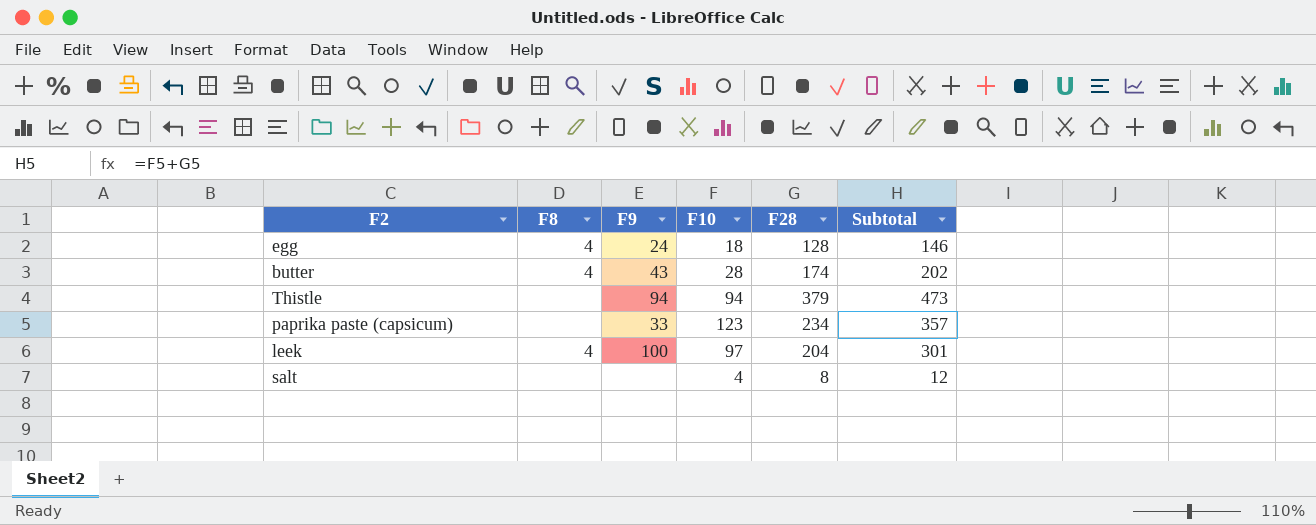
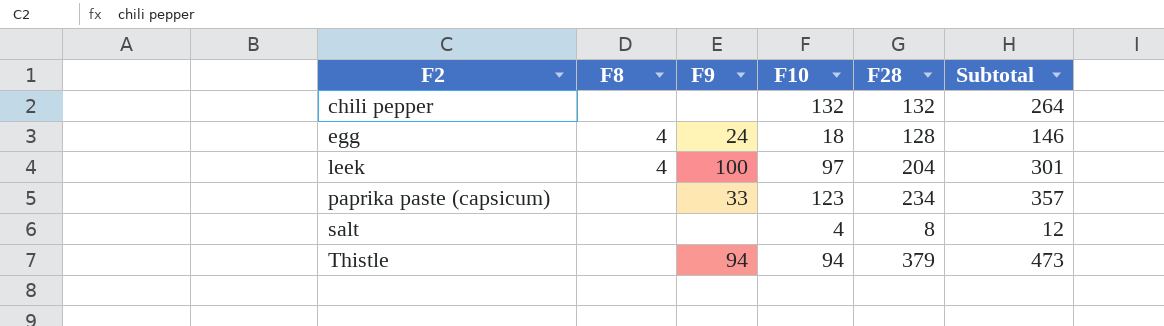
row order: none -> F2 ascending
row butter: 4 | 43 | 28 | 174 | 202 -> none
row chili pepper: none -> none | none | 132 | 132 | 264

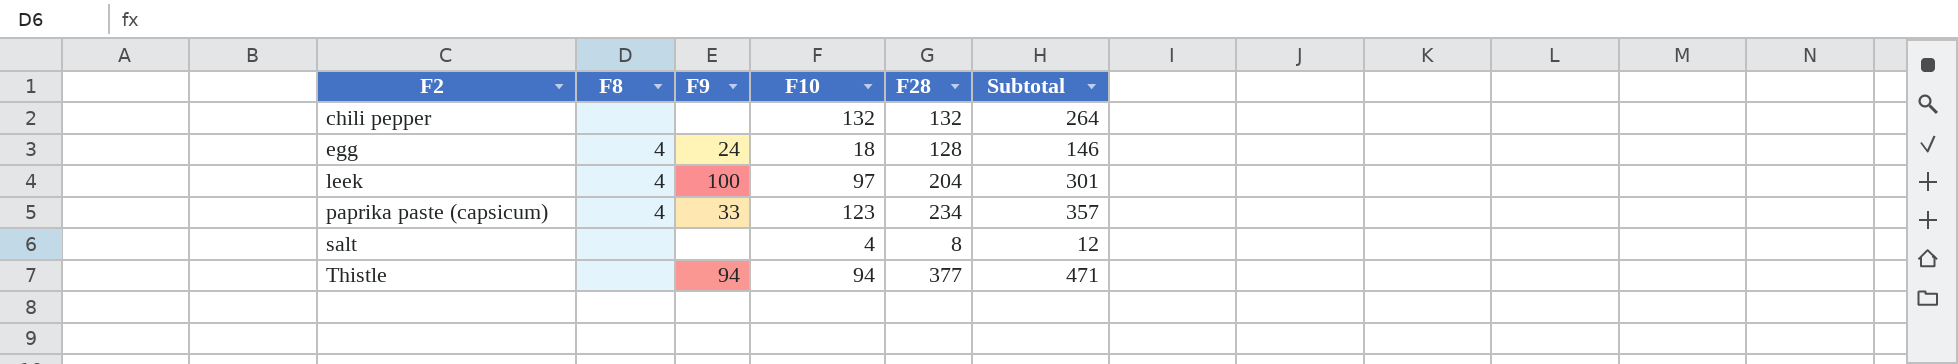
paprika paste (capsicum) | F8: none -> 4
Thistle | F28: 379 -> 377
Thistle | Subtotal: 473 -> 471

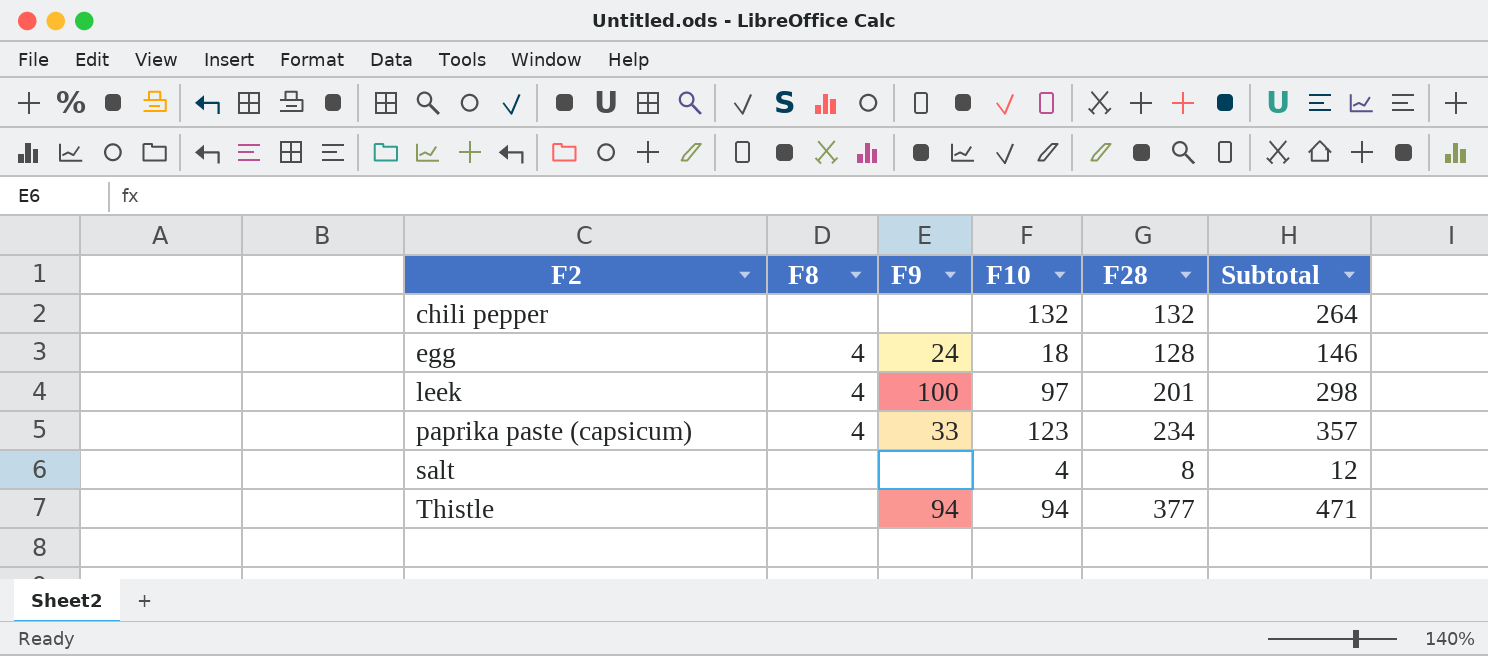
leek | F28: 204 -> 201
leek | Subtotal: 301 -> 298

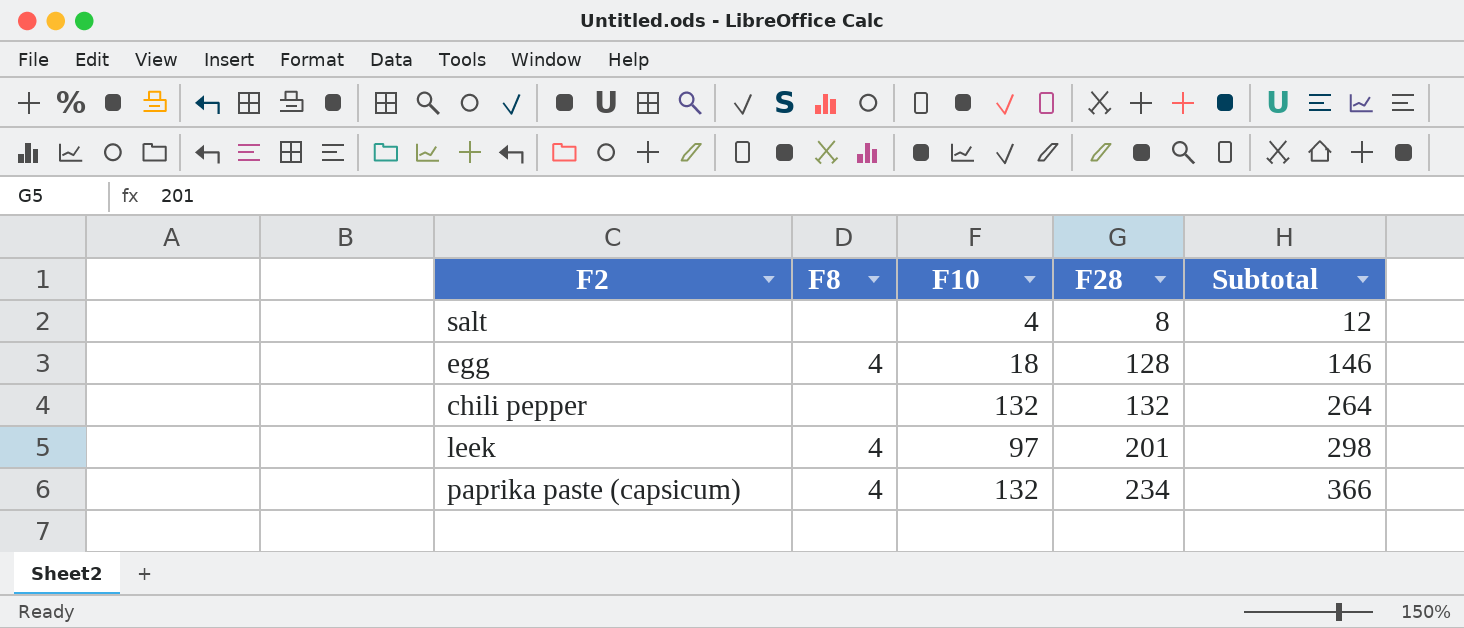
row order: F2 ascending -> F28 ascending
column F9 | position: 3 -> none
row Thistle: none | 94 | 94 | 377 | 471 -> none
paprika paste (capsicum) | F10: 123 -> 132
paprika paste (capsicum) | Subtotal: 357 -> 366

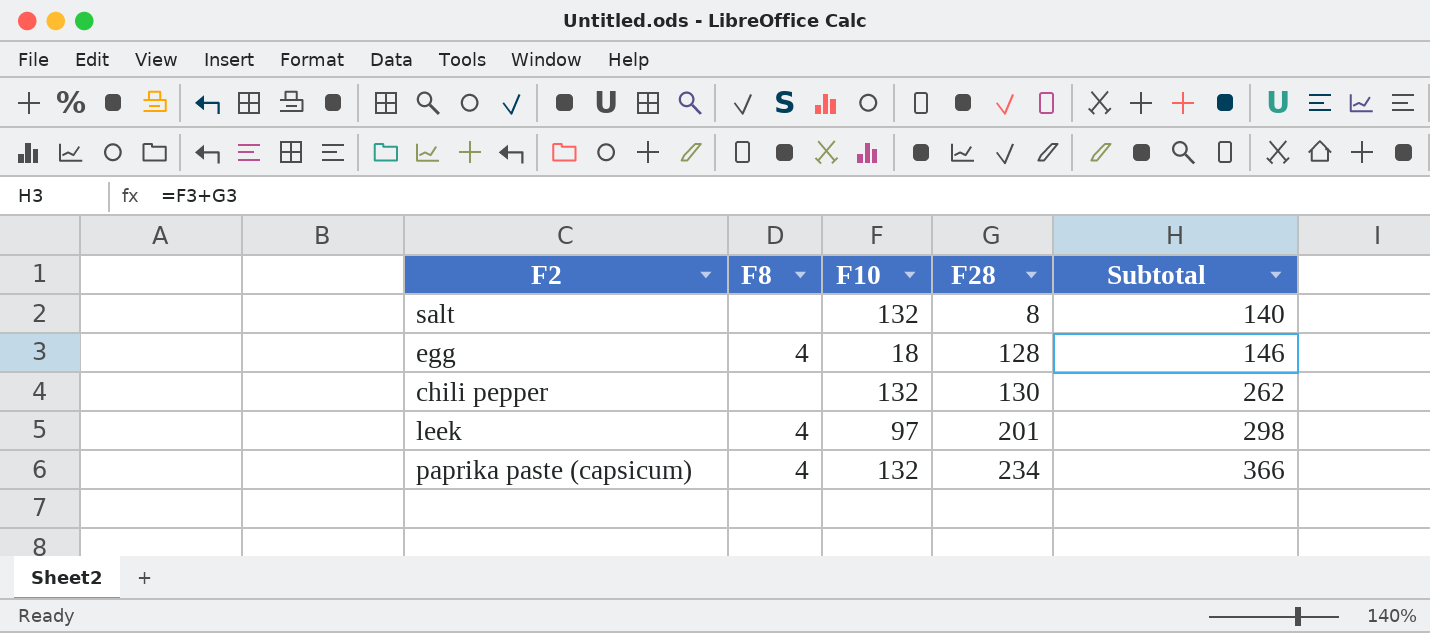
salt | F10: 4 -> 132
salt | Subtotal: 12 -> 140
chili pepper | F28: 132 -> 130
chili pepper | Subtotal: 264 -> 262

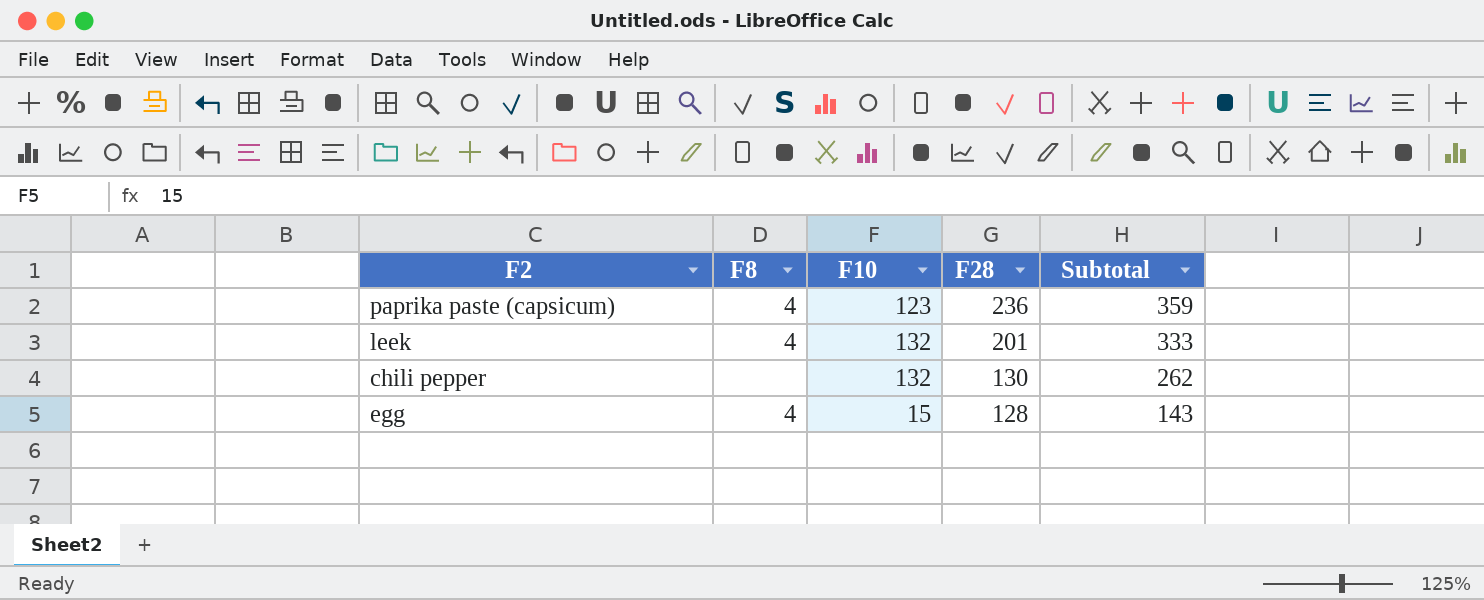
row order: F28 ascending -> F28 descending
row salt: none | 132 | 8 | 140 -> none
paprika paste (capsicum) | F10: 132 -> 123
paprika paste (capsicum) | F28: 234 -> 236
paprika paste (capsicum) | Subtotal: 366 -> 359
leek | F10: 97 -> 132
leek | Subtotal: 298 -> 333
egg | F10: 18 -> 15
egg | Subtotal: 146 -> 143

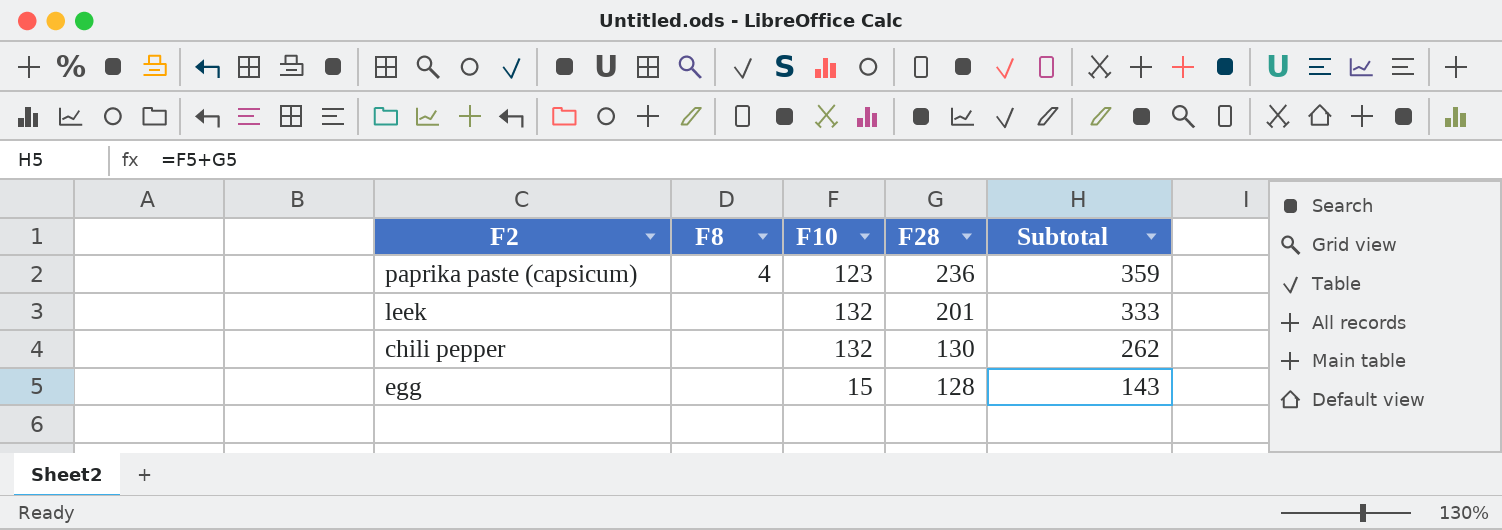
leek | F8: 4 -> none
egg | F8: 4 -> none

